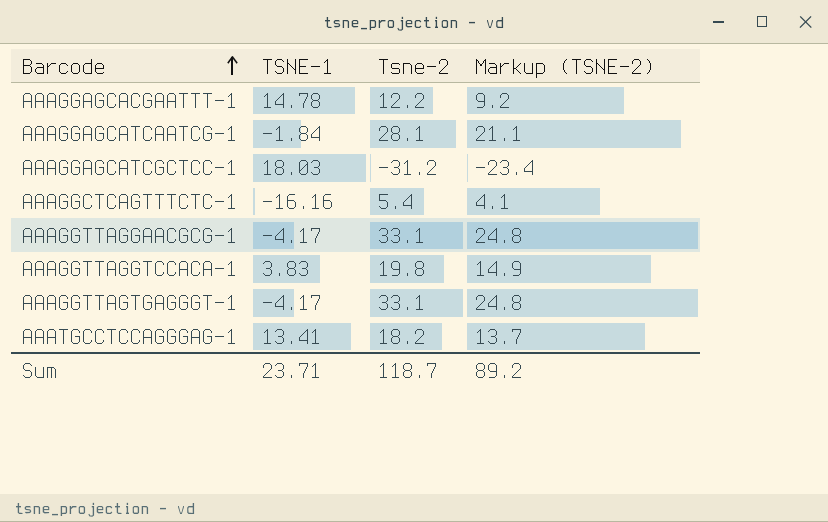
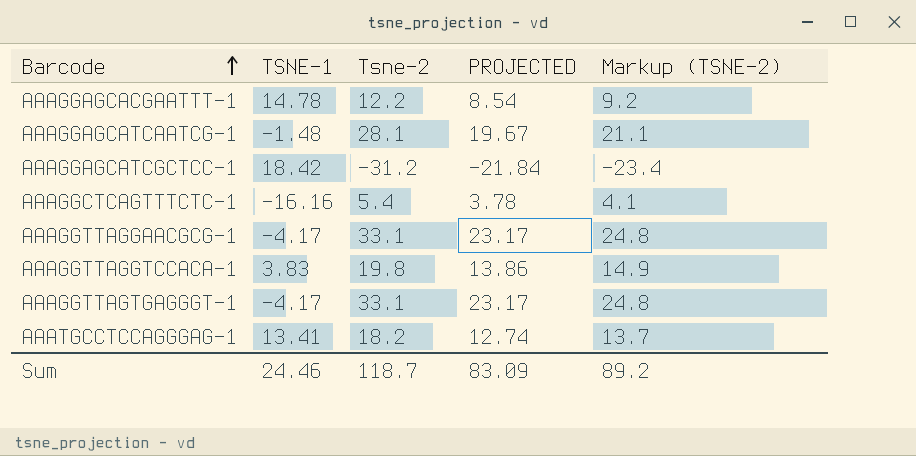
column PROJECTED | formula: none -> [Tsne-2] * 0.7
AAAGGAGCATCAATCG-1 | TSNE-1: -1.84 -> -1.48
AAAGGAGCATCGCTCC-1 | TSNE-1: 18.03 -> 18.42
Sum | TSNE-1: 23.71 -> 24.46

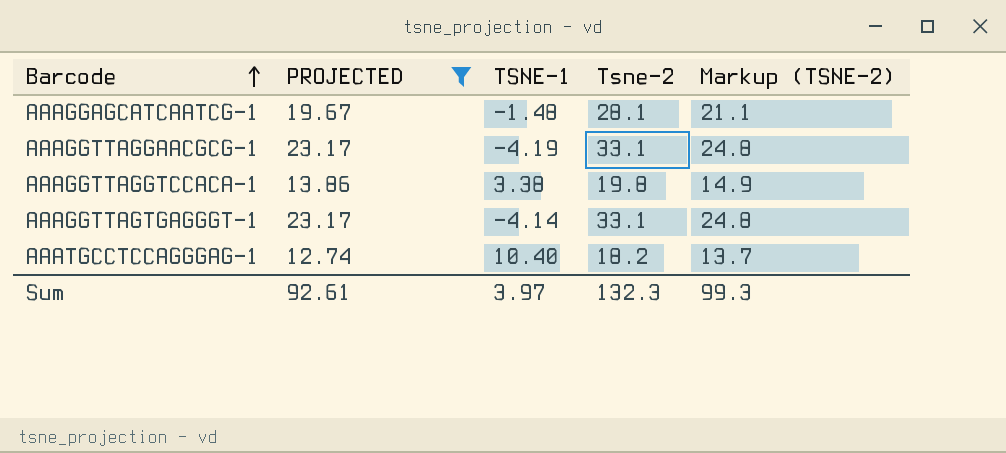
filter: none -> PROJECTED >= 12.74
column PROJECTED | position: 4 -> 2
AAAGGTTAGGAACGCG-1 | TSNE-1: -4.17 -> -4.19
AAAGGTTAGGTCCACA-1 | TSNE-1: 3.83 -> 3.38
AAAGGTTAGTGAGGGT-1 | TSNE-1: -4.17 -> -4.14
AAATGCCTCCAGGGAG-1 | TSNE-1: 13.41 -> 10.40
Sum | PROJECTED: 83.09 -> 92.61
Sum | TSNE-1: 24.46 -> 3.97
Sum | Tsne-2: 118.7 -> 132.3
Sum | Markup (TSNE-2): 89.2 -> 99.3

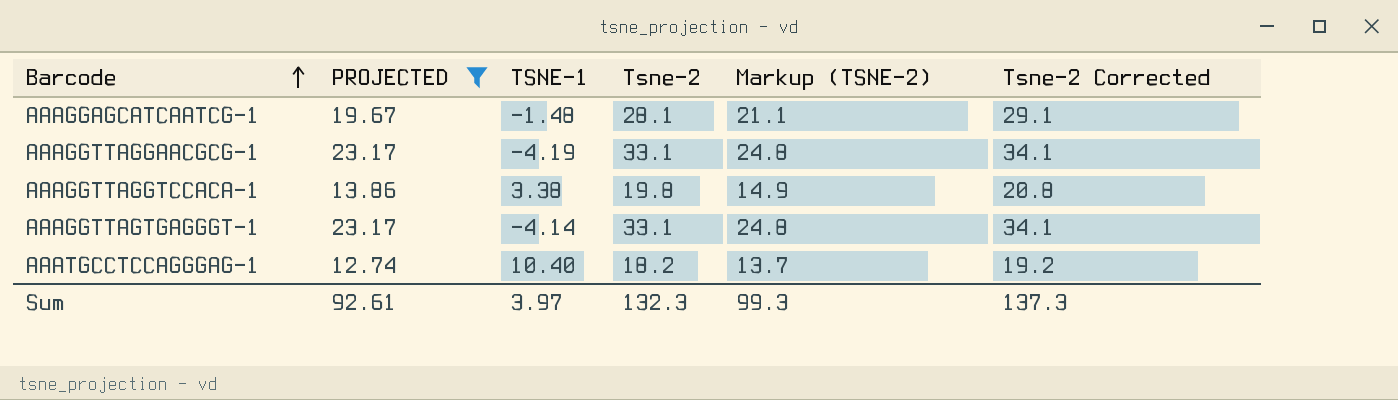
column Tsne-2 Corrected | formula: none -> [Tsne-2] + 1

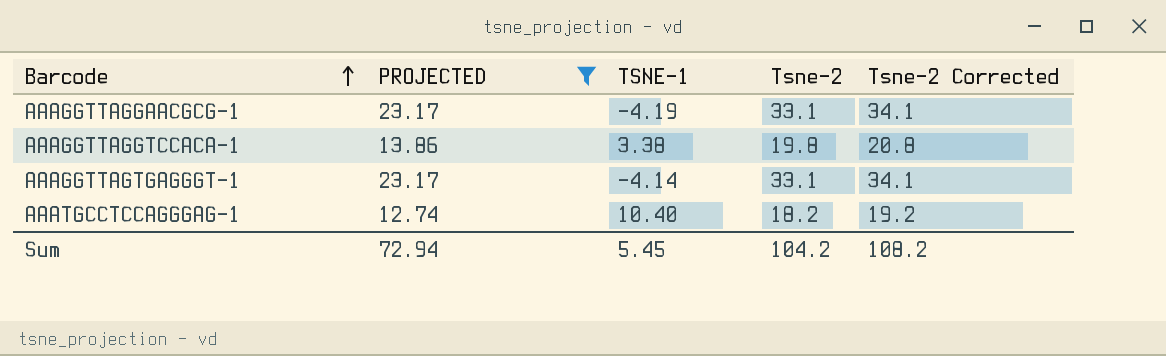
column Markup (TSNE-2) | formula: [Tsne-2] * 0.75 -> none
row AAAGGAGCATCAATCG-1: 19.67 | -1.48 | 28.1 | 21.1 | 29.1 -> none
Sum | PROJECTED: 92.61 -> 72.94
Sum | TSNE-1: 3.97 -> 5.45
Sum | Tsne-2: 132.3 -> 104.2
Sum | Tsne-2 Corrected: 137.3 -> 108.2

